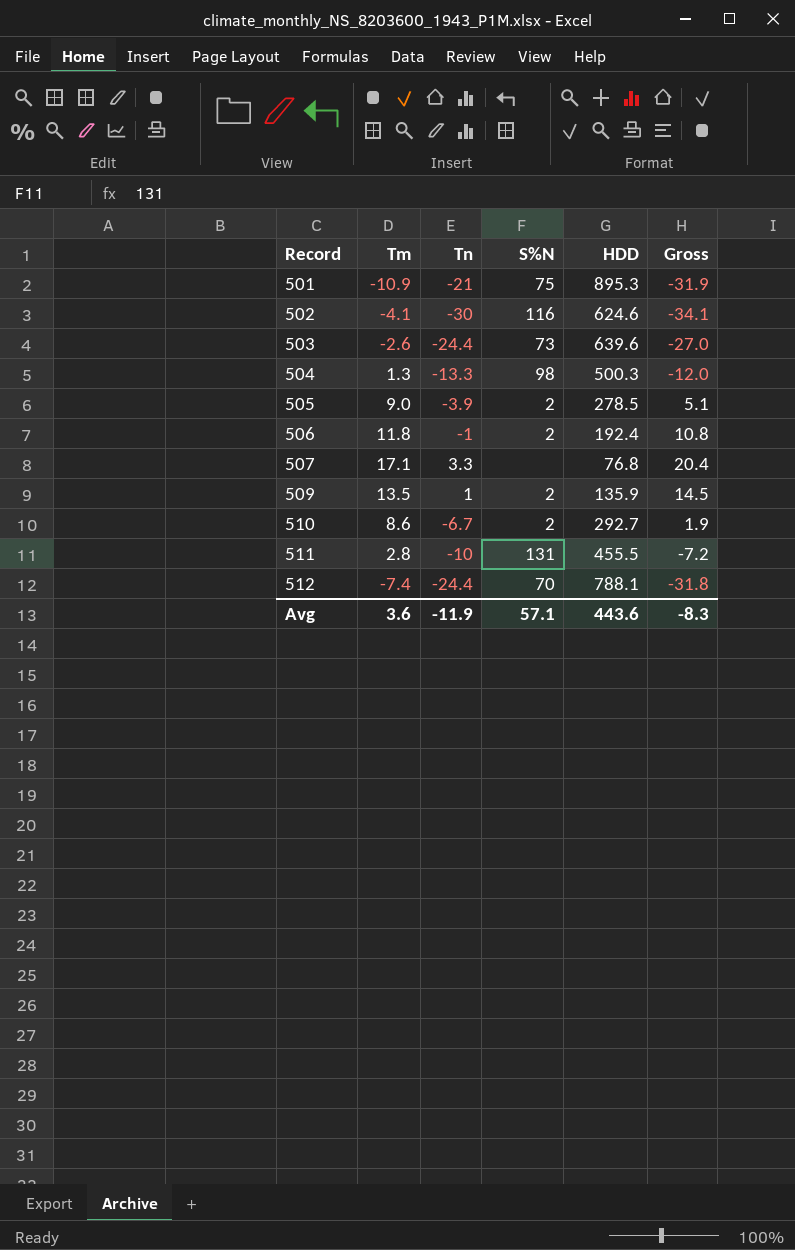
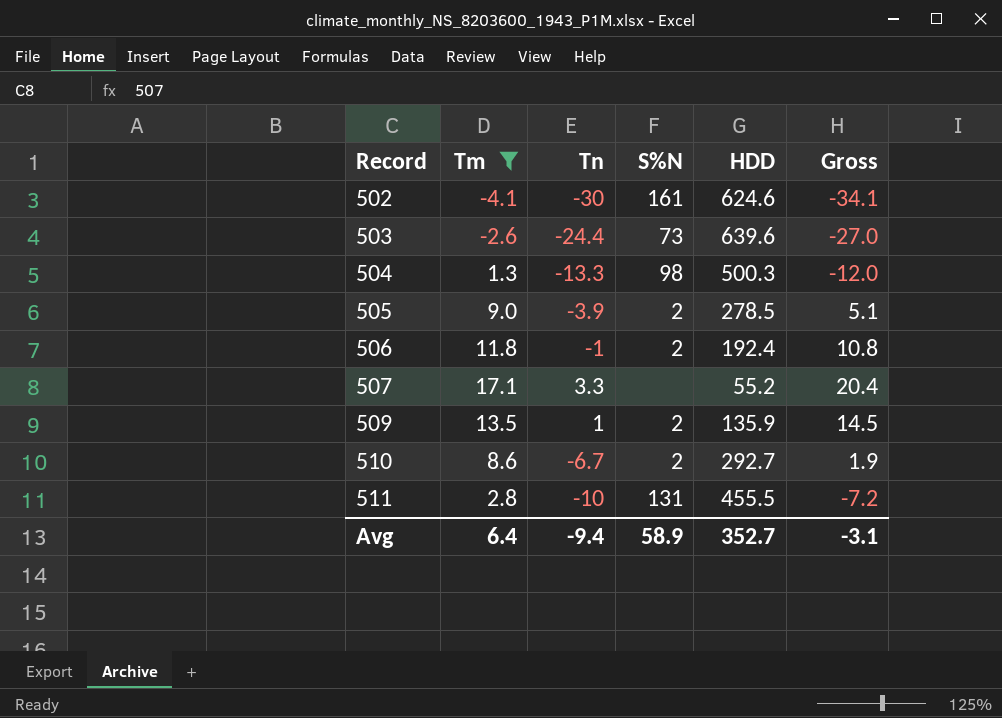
filter: none -> Tm >= -4.1
502 | S%N: 116 -> 161
507 | HDD: 76.8 -> 55.2
Avg | Tm: 3.6 -> 6.4
Avg | Tn: -11.9 -> -9.4
Avg | S%N: 57.1 -> 58.9
Avg | HDD: 443.6 -> 352.7
Avg | Gross: -8.3 -> -3.1

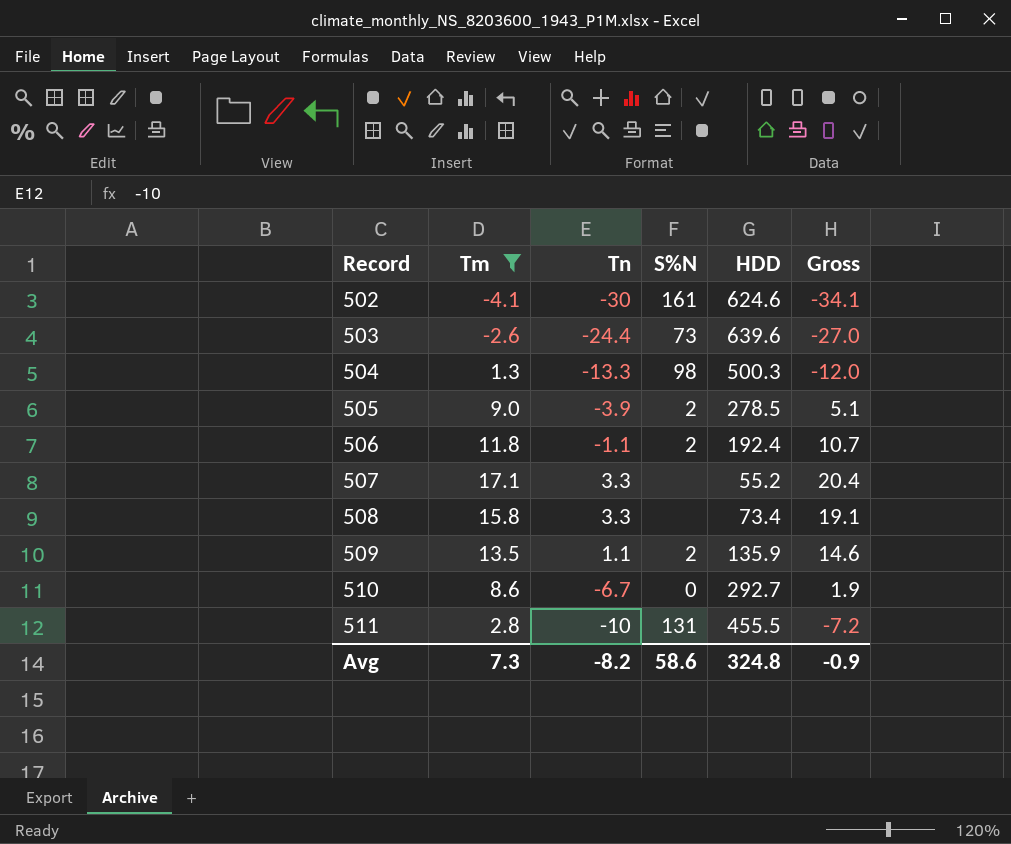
506 | Tn: -1 -> -1.1
506 | Gross: 10.8 -> 10.7
row 508: none -> 15.8 | 3.3 | none | 73.4 | 19.1
509 | Tn: 1 -> 1.1
509 | Gross: 14.5 -> 14.6
510 | S%N: 2 -> 0
Avg | Tm: 6.4 -> 7.3
Avg | Tn: -9.4 -> -8.2
Avg | S%N: 58.9 -> 58.6
Avg | HDD: 352.7 -> 324.8
Avg | Gross: -3.1 -> -0.9

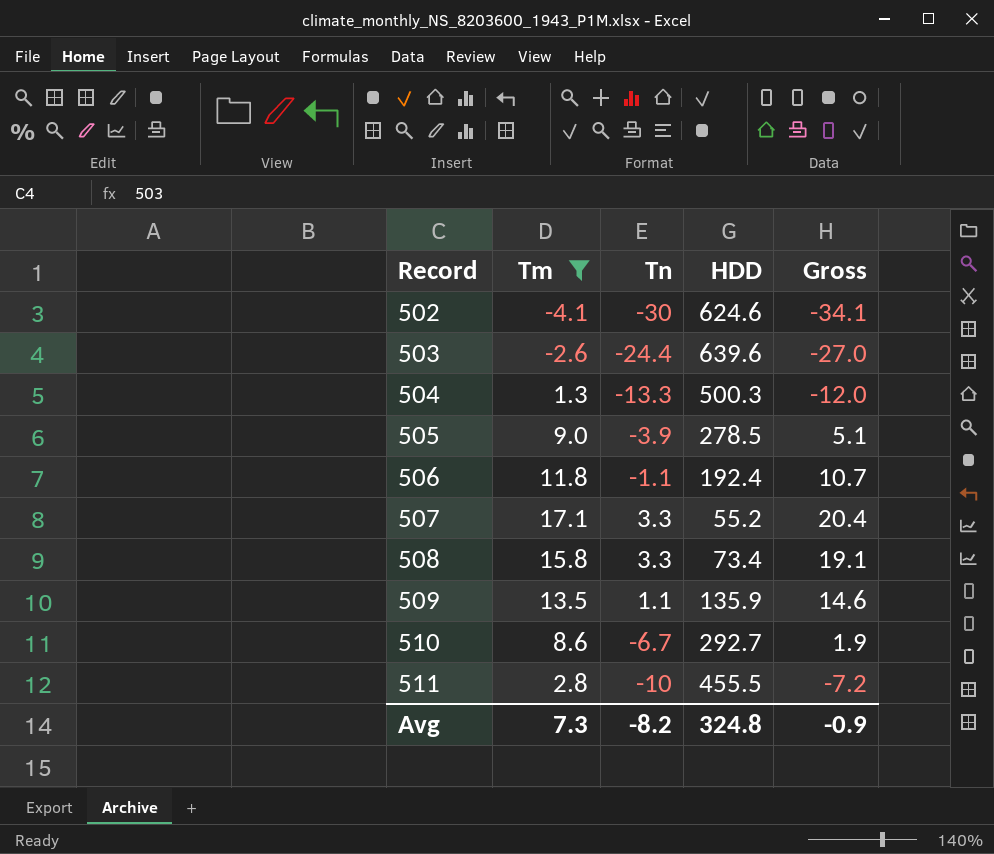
column S%N | position: 4 -> none

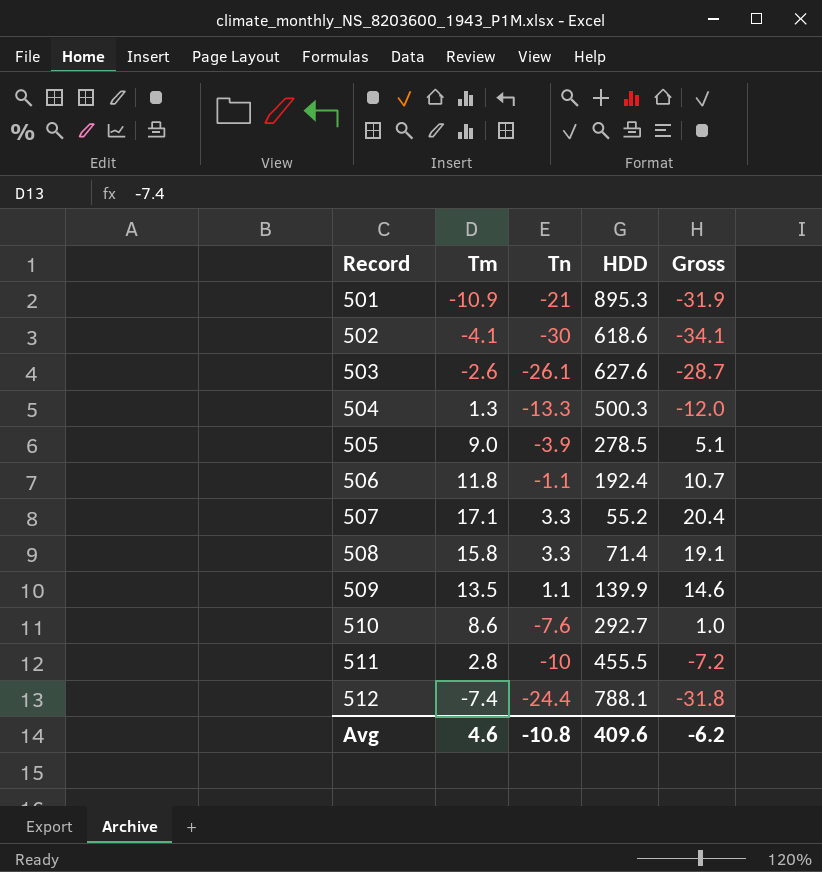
filter: Tm >= -4.1 -> none
502 | HDD: 624.6 -> 618.6
503 | Tn: -24.4 -> -26.1
503 | HDD: 639.6 -> 627.6
503 | Gross: -27.0 -> -28.7
508 | HDD: 73.4 -> 71.4
509 | HDD: 135.9 -> 139.9
510 | Tn: -6.7 -> -7.6
510 | Gross: 1.9 -> 1.0
Avg | Tm: 7.3 -> 4.6
Avg | Tn: -8.2 -> -10.8
Avg | HDD: 324.8 -> 409.6
Avg | Gross: -0.9 -> -6.2

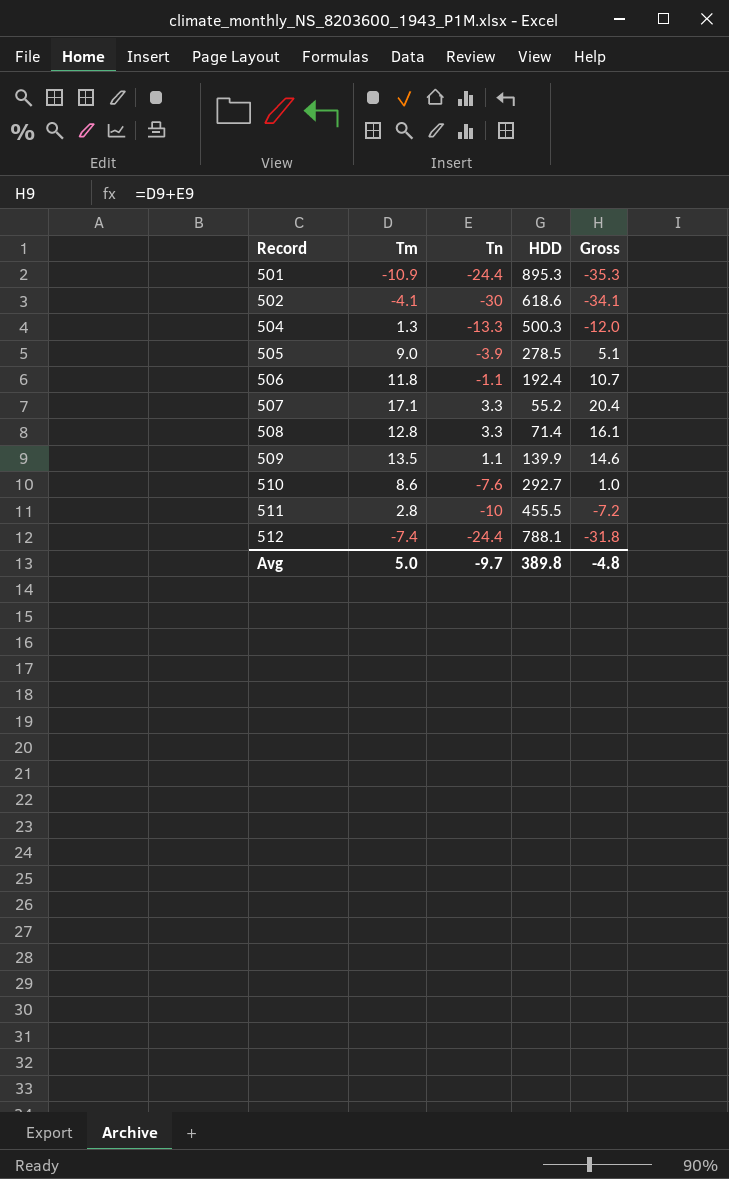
row 503: -2.6 | -26.1 | 627.6 | -28.7 -> none
501 | Tn: -21 -> -24.4
501 | Gross: -31.9 -> -35.3
508 | Tm: 15.8 -> 12.8
508 | Gross: 19.1 -> 16.1
Avg | Tm: 4.6 -> 5.0
Avg | Tn: -10.8 -> -9.7
Avg | HDD: 409.6 -> 389.8
Avg | Gross: -6.2 -> -4.8

